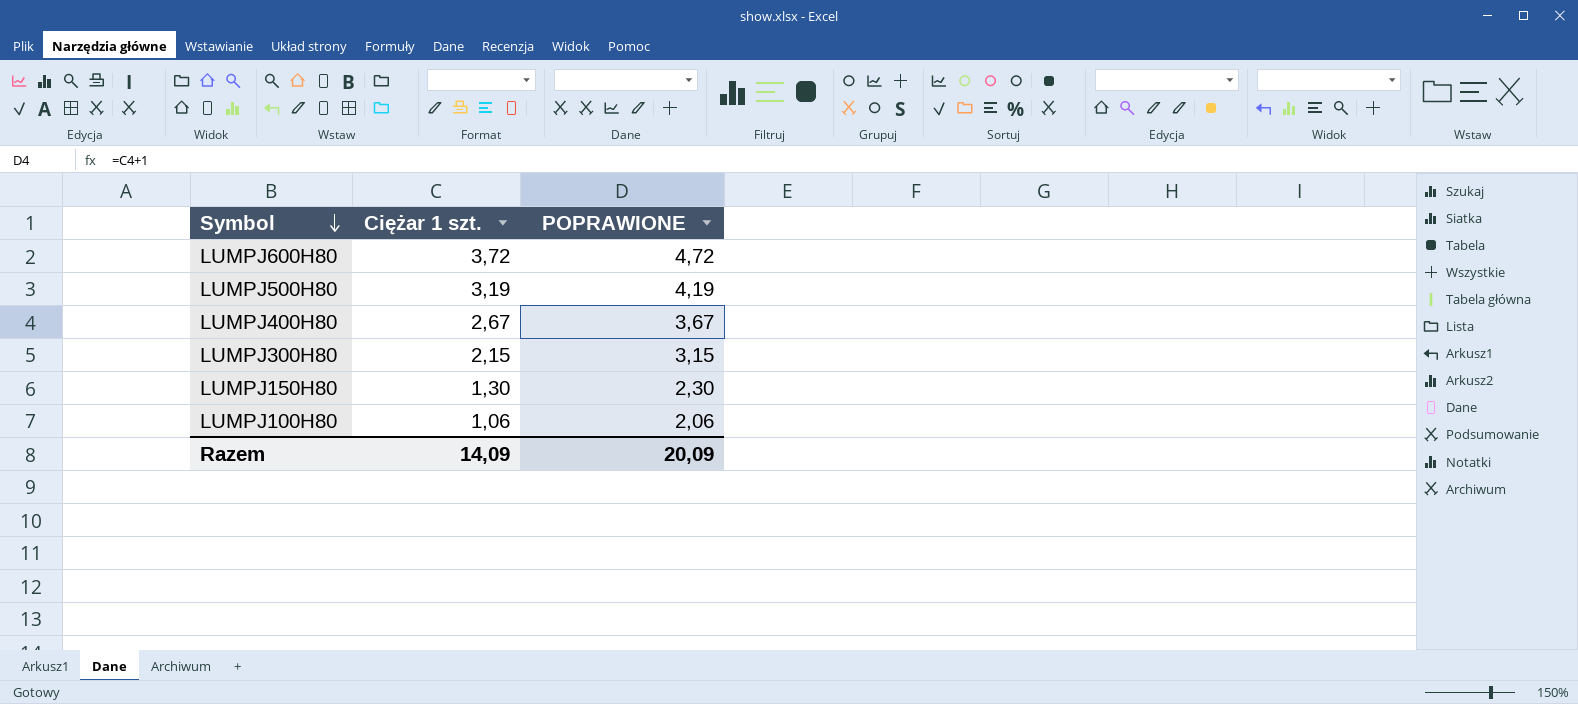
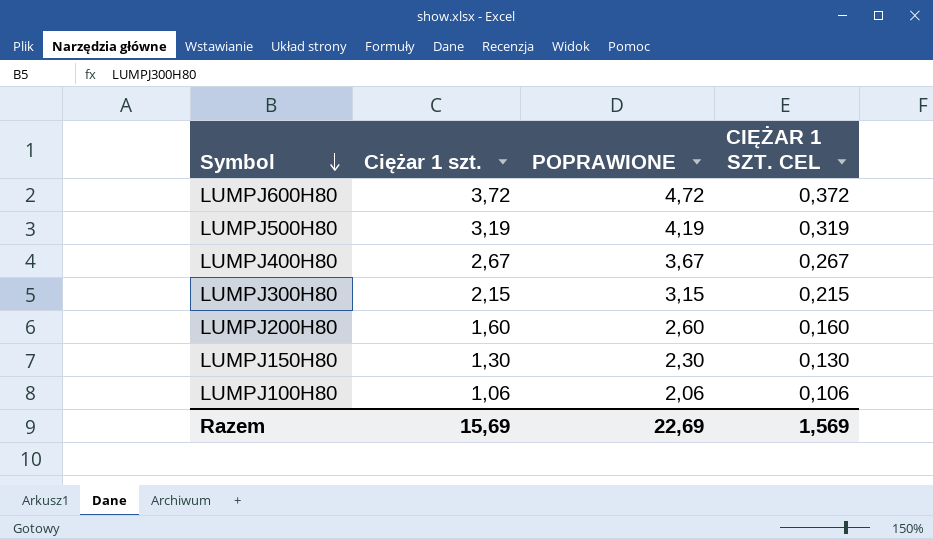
column CIĘŻAR 1 SZT. CEL | formula: none -> [Ciężar 1 szt.] * 0,1
row LUMPJ200H80: none -> 1,60 | 2,60 | 0,160
Razem | Ciężar 1 szt.: 14,09 -> 15,69
Razem | POPRAWIONE: 20,09 -> 22,69

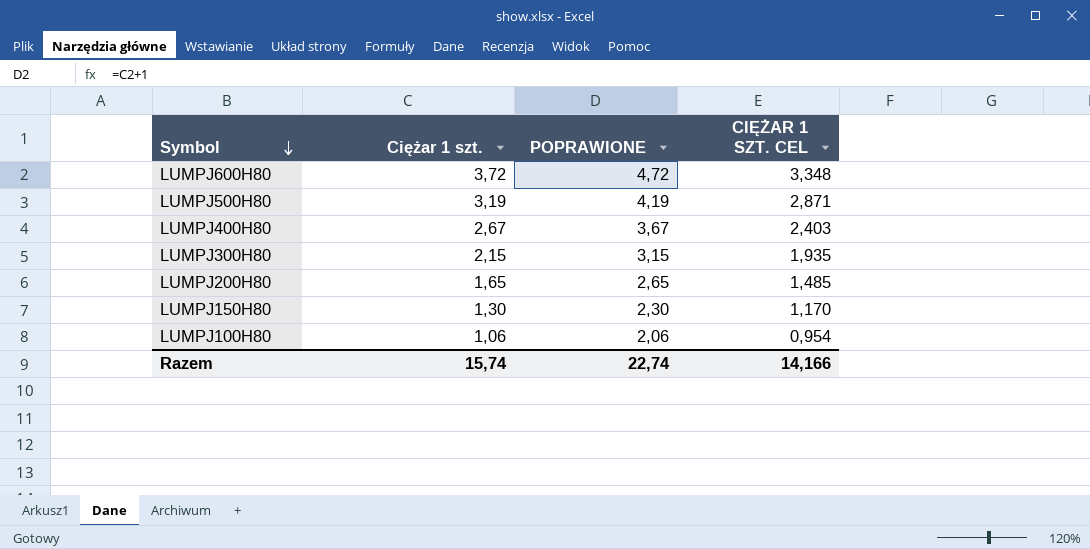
column CIĘŻAR 1 SZT. CEL | formula: [Ciężar 1 szt.] * 0,1 -> [Ciężar 1 szt.] * 0,9
LUMPJ200H80 | Ciężar 1 szt.: 1,60 -> 1,65
LUMPJ200H80 | POPRAWIONE: 2,60 -> 2,65
Razem | Ciężar 1 szt.: 15,69 -> 15,74
Razem | POPRAWIONE: 22,69 -> 22,74
Razem | CIĘŻAR 1 SZT. CEL: 1,569 -> 14,166

